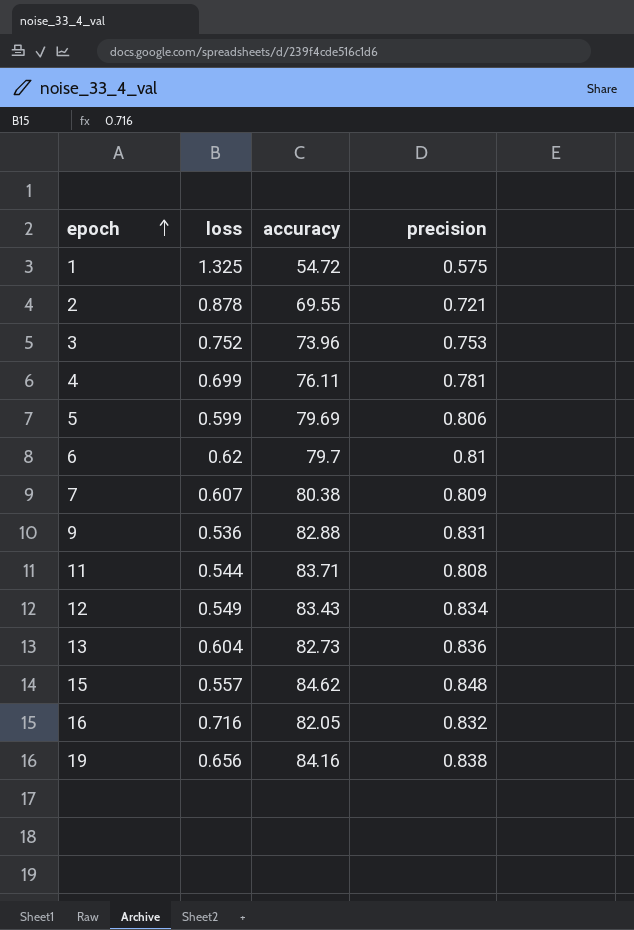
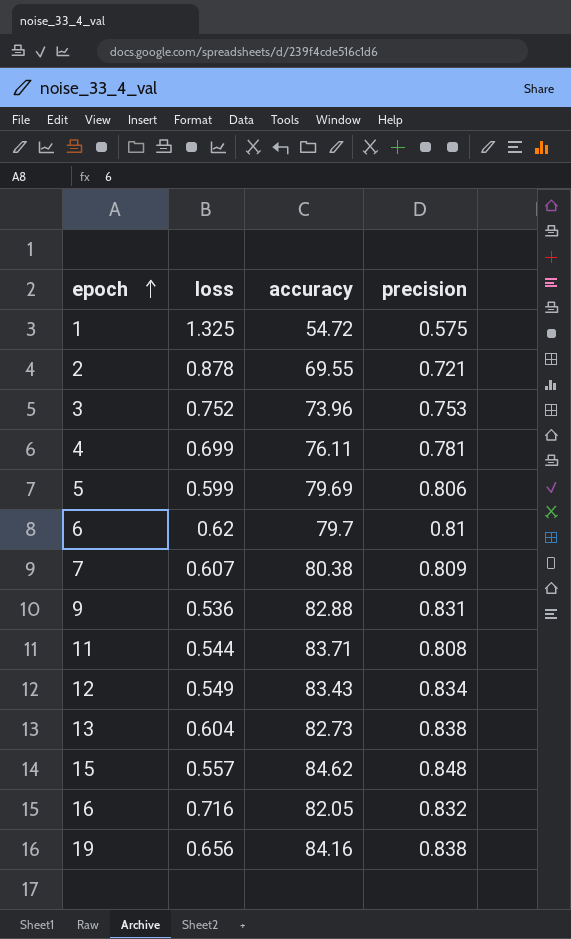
13 | precision: 0.836 -> 0.838

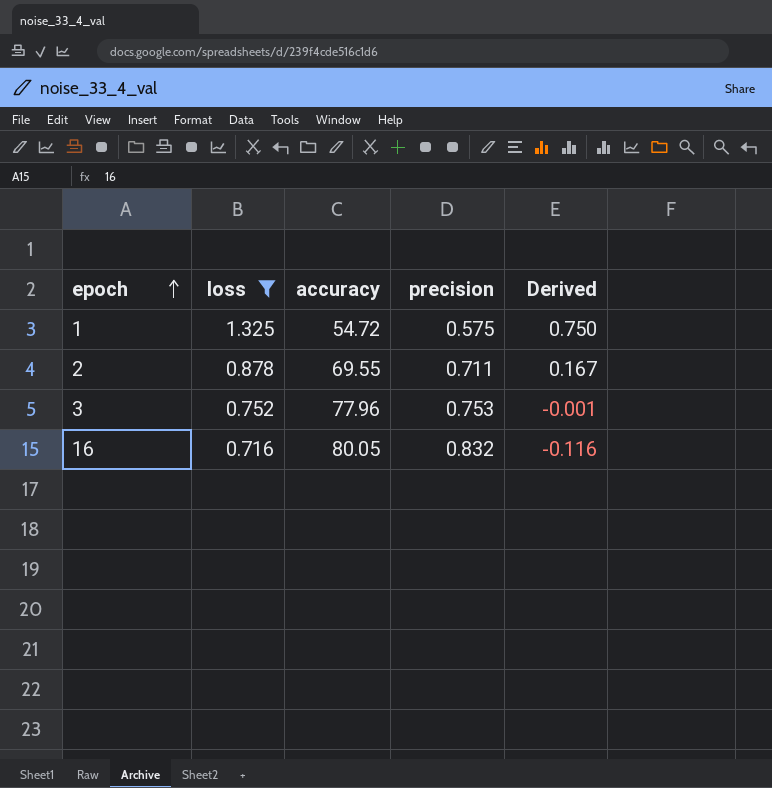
filter: none -> loss >= 0.716
column Derived | formula: none -> [loss] - [precision]
2 | precision: 0.721 -> 0.711
3 | accuracy: 73.96 -> 77.96
16 | accuracy: 82.05 -> 80.05

